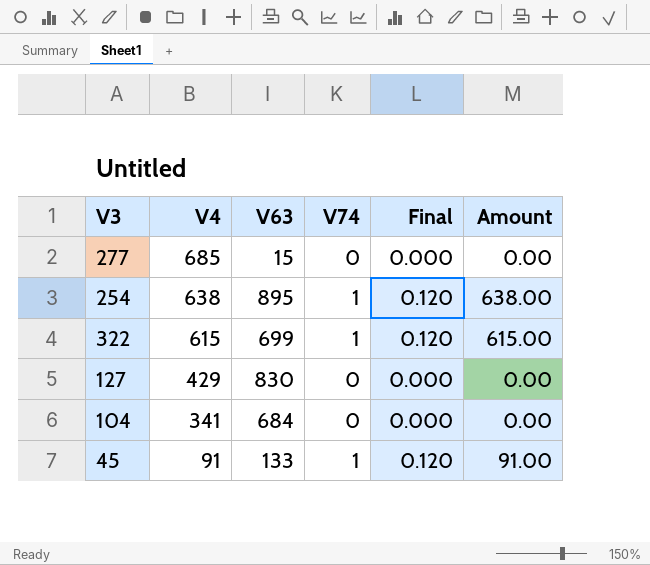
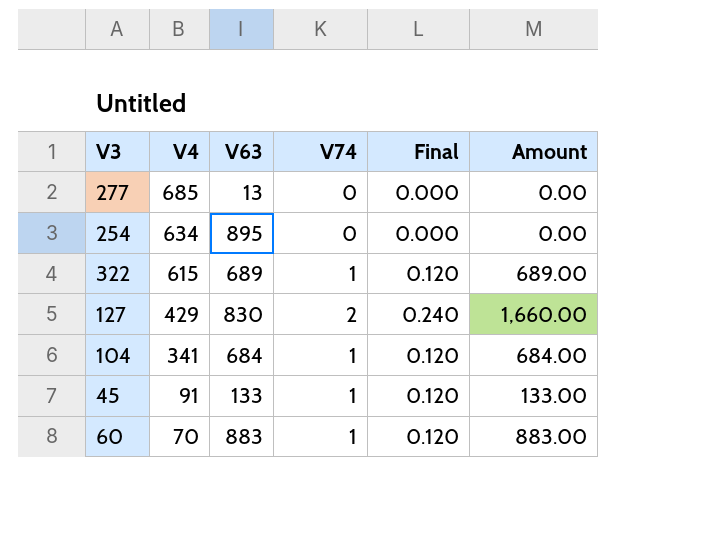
column Amount | formula: [V4] * [V74] -> [V63] * [V74]
277 | V63: 15 -> 13
254 | V4: 638 -> 634
254 | V74: 1 -> 0
254 | Final: 0.120 -> 0.000
322 | V63: 699 -> 689
127 | V74: 0 -> 2
127 | Final: 0.000 -> 0.240
104 | V74: 0 -> 1
104 | Final: 0.000 -> 0.120
row 60: none -> 70 | 883 | 1 | 0.120 | 883.00

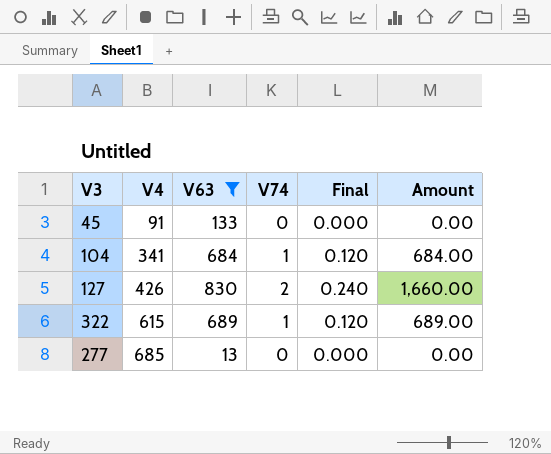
filter: none -> V63 <= 830
row order: V4 descending -> V4 ascending
45 | V74: 1 -> 0
45 | Final: 0.120 -> 0.000
45 | Amount: 133.00 -> 0.00
127 | V4: 429 -> 426

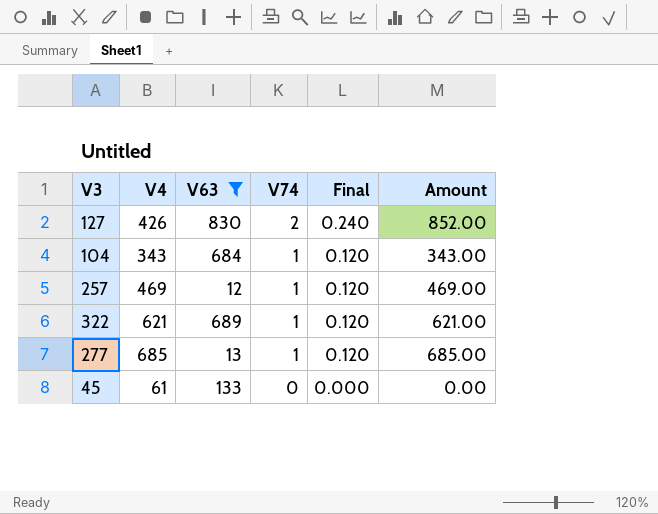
row order: V4 ascending -> V74 descending
column Amount | formula: [V63] * [V74] -> [V4] * [V74]
104 | V4: 341 -> 343
row 257: none -> 469 | 12 | 1 | 0.120 | 469.00
322 | V4: 615 -> 621
277 | V74: 0 -> 1
277 | Final: 0.000 -> 0.120
45 | V4: 91 -> 61

